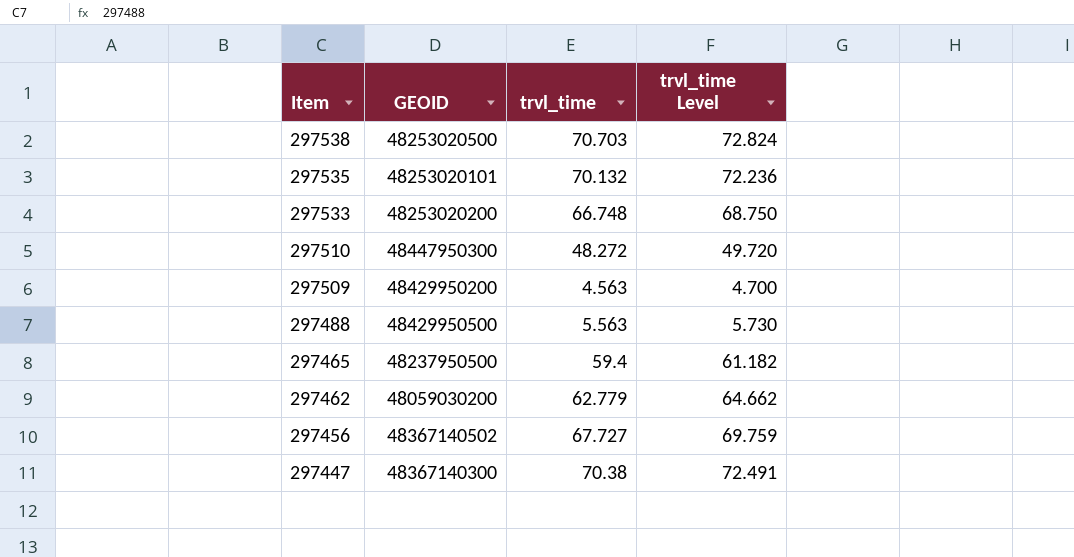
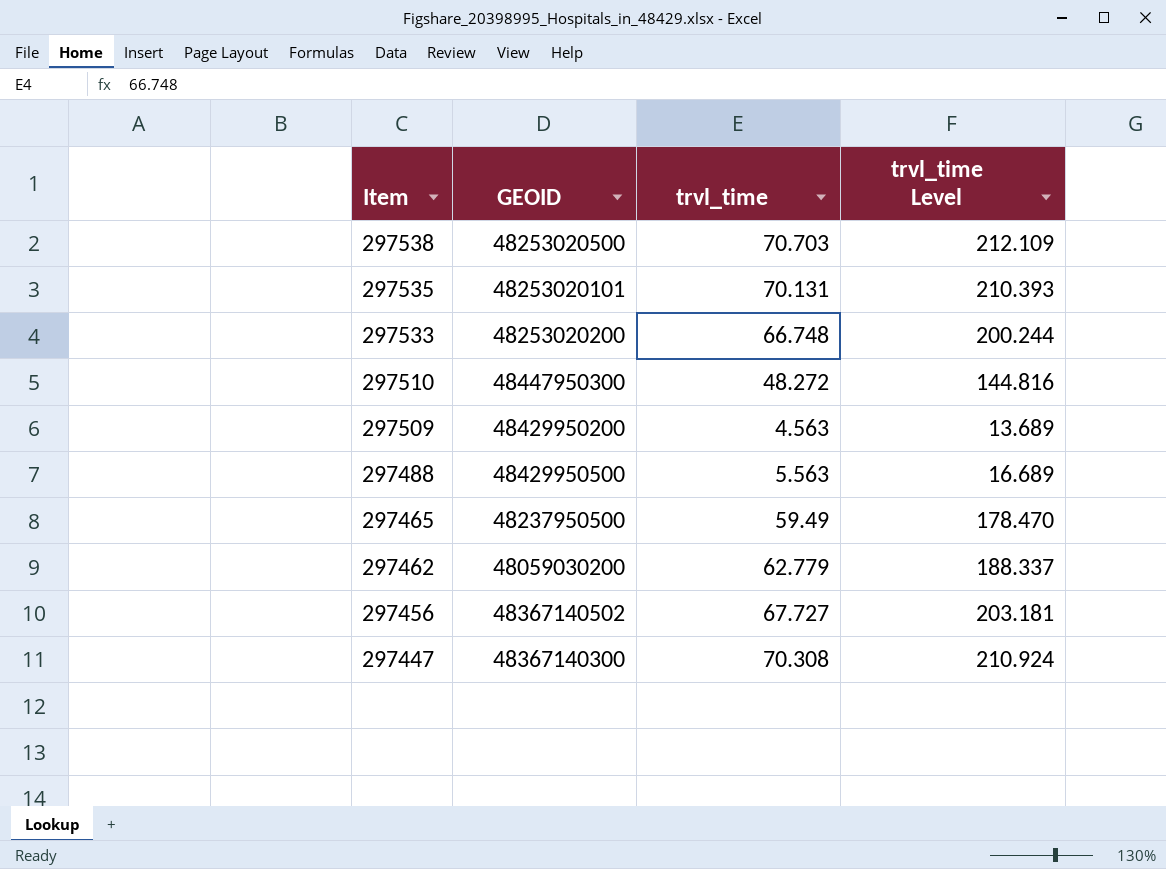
column trvl_time Level | formula: [trvl_time] * 1.03 -> [trvl_time] * 3
297535 | trvl_time: 70.132 -> 70.131
297465 | trvl_time: 59.4 -> 59.49
297447 | trvl_time: 70.38 -> 70.308

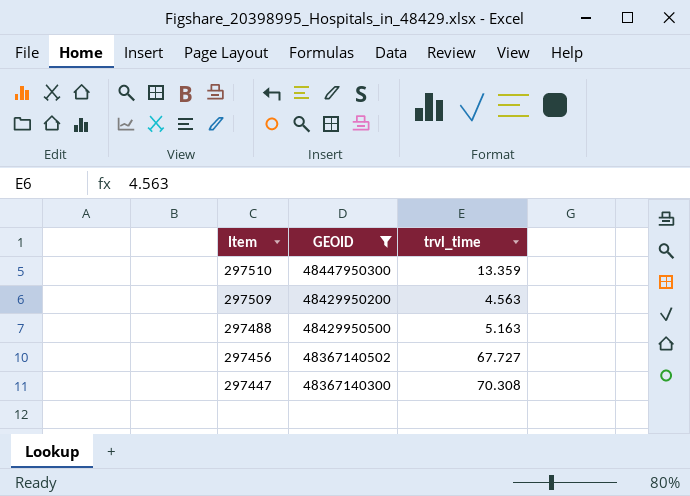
filter: none -> GEOID >= 48367140300
column trvl_time Level | formula: [trvl_time] * 3 -> none
297510 | trvl_time: 48.272 -> 13.359
297488 | trvl_time: 5.563 -> 5.163

